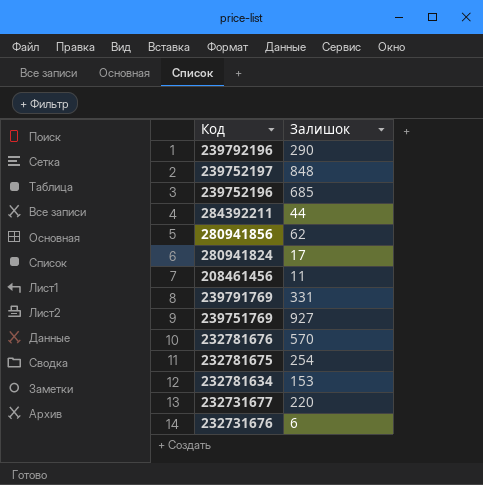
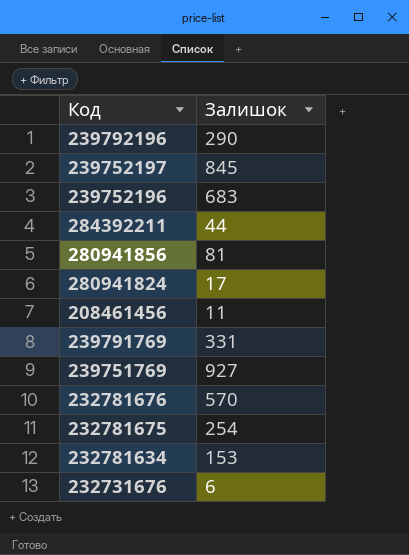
row 232731677: 220 -> none
239752197 | Залишок: 848 -> 845
239752196 | Залишок: 685 -> 683
280941856 | Залишок: 62 -> 81

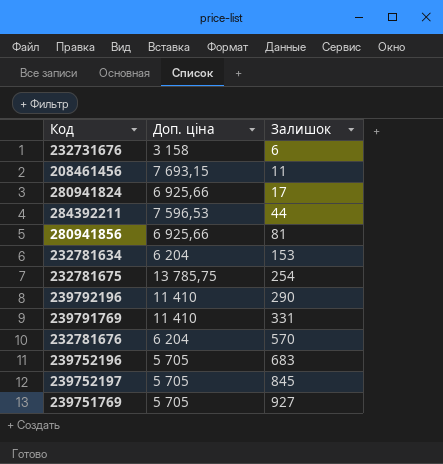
row order: none -> Залишок ascending
column Доп. ціна | position: none -> 2

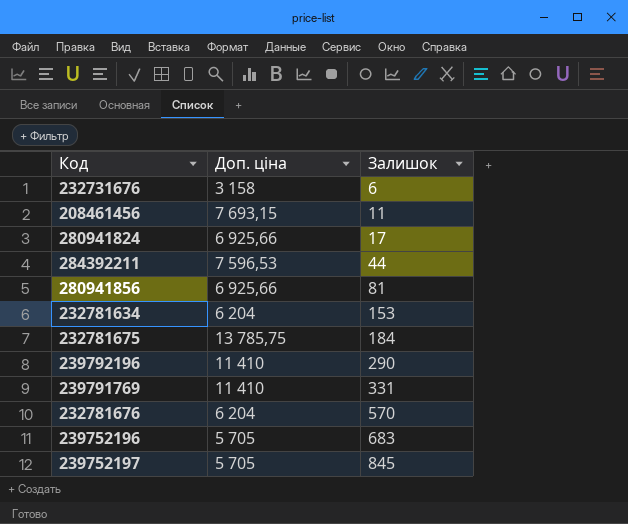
row 239751769: 5 705 | 927 -> none
232781675 | Залишок: 254 -> 184

